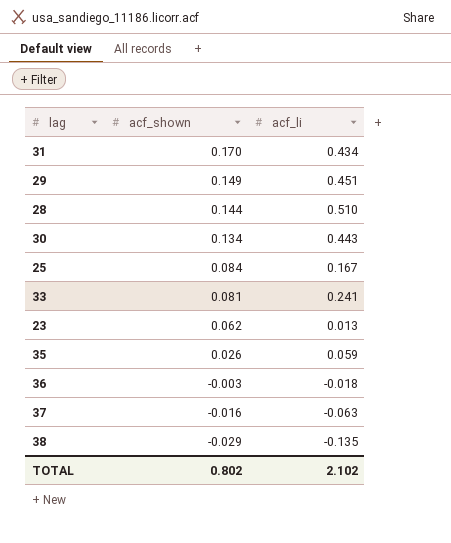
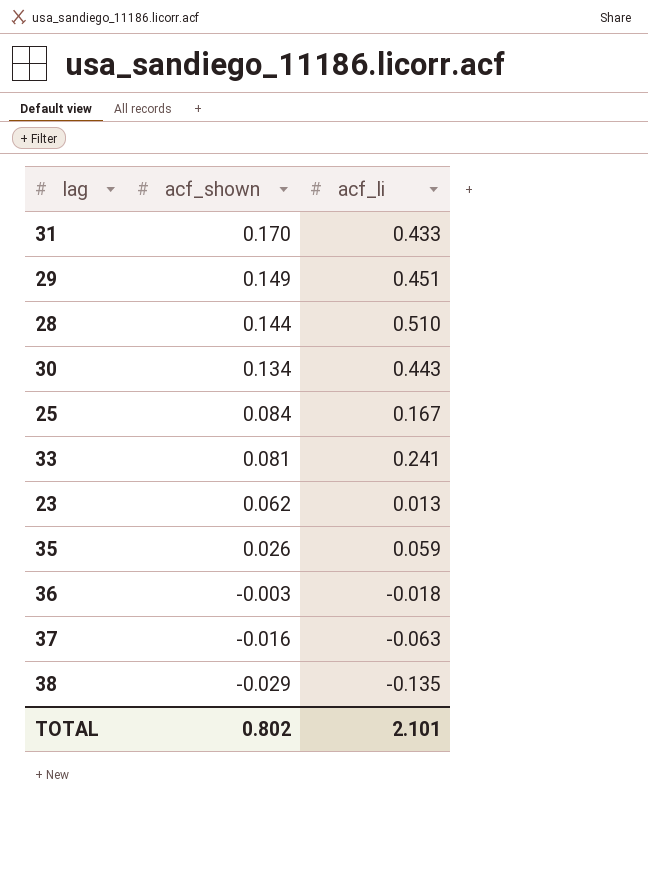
31 | acf_li: 0.434 -> 0.433
TOTAL | acf_li: 2.102 -> 2.101

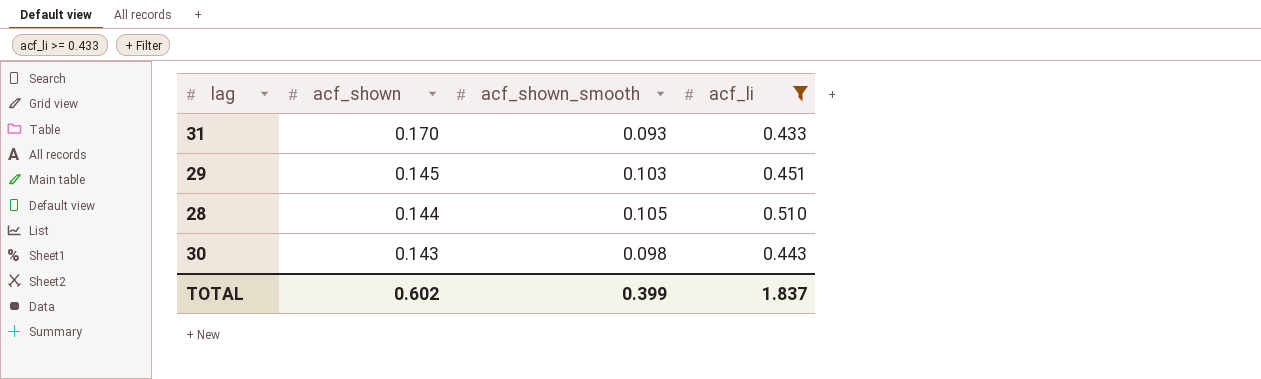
filter: none -> acf_li >= 0.433
column acf_shown_smooth | position: none -> 3
29 | acf_shown: 0.149 -> 0.145
30 | acf_shown: 0.134 -> 0.143
TOTAL | acf_shown: 0.802 -> 0.602
TOTAL | acf_li: 2.101 -> 1.837

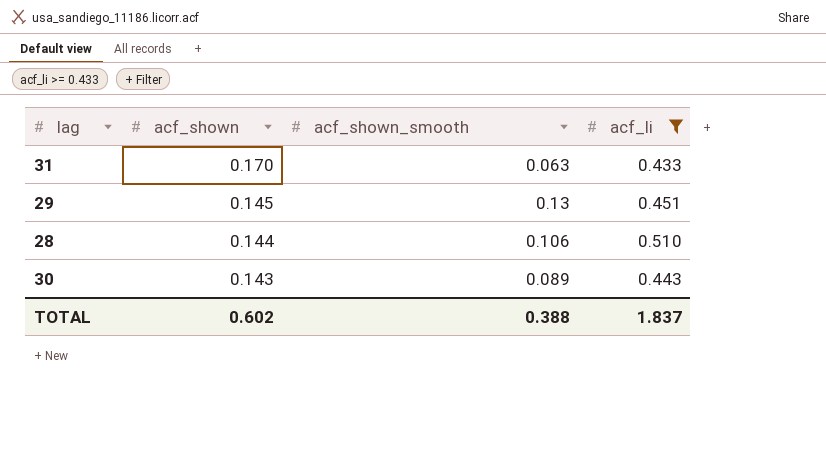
31 | acf_shown_smooth: 0.093 -> 0.063
29 | acf_shown_smooth: 0.103 -> 0.13
28 | acf_shown_smooth: 0.105 -> 0.106
30 | acf_shown_smooth: 0.098 -> 0.089
TOTAL | acf_shown_smooth: 0.399 -> 0.388

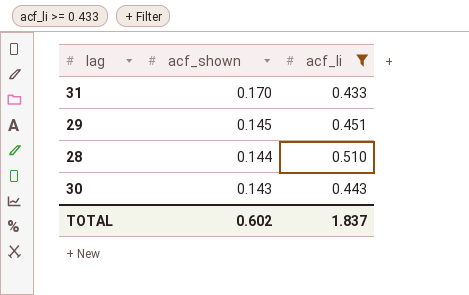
column acf_shown_smooth | position: 3 -> none

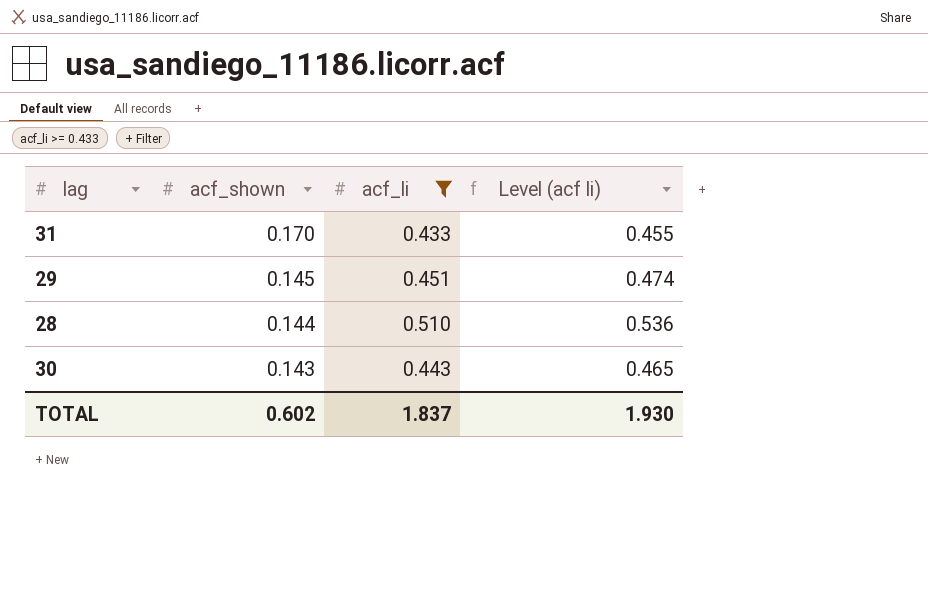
column Level (acf li) | formula: none -> [acf_li] * 1.05

